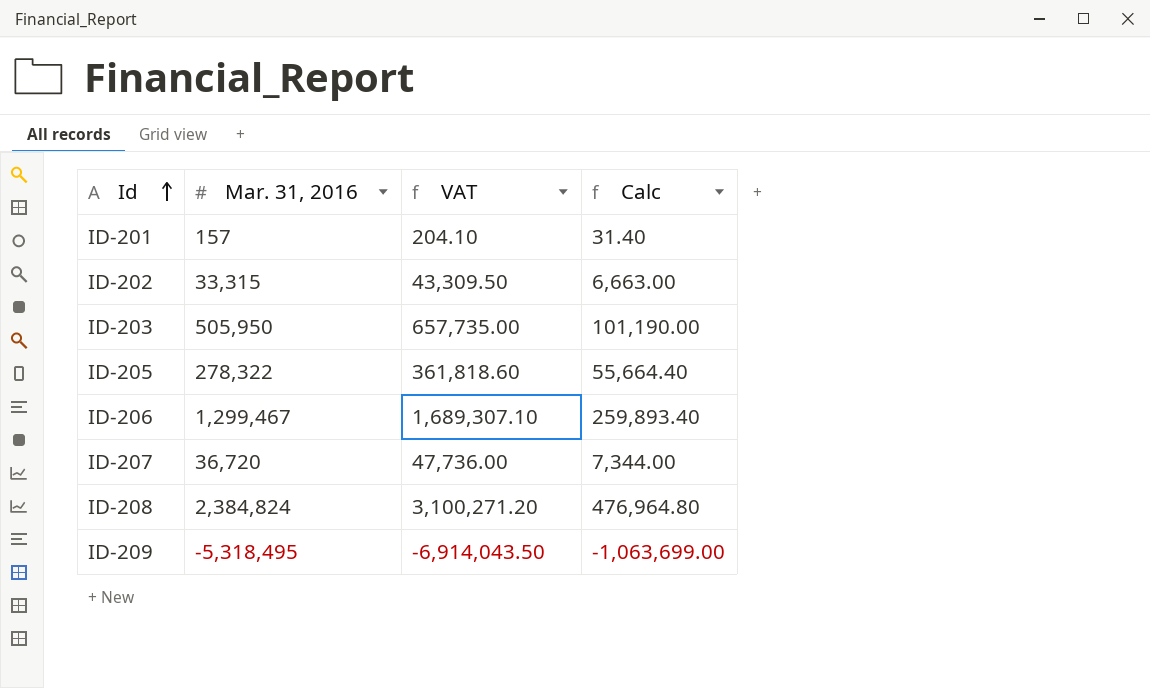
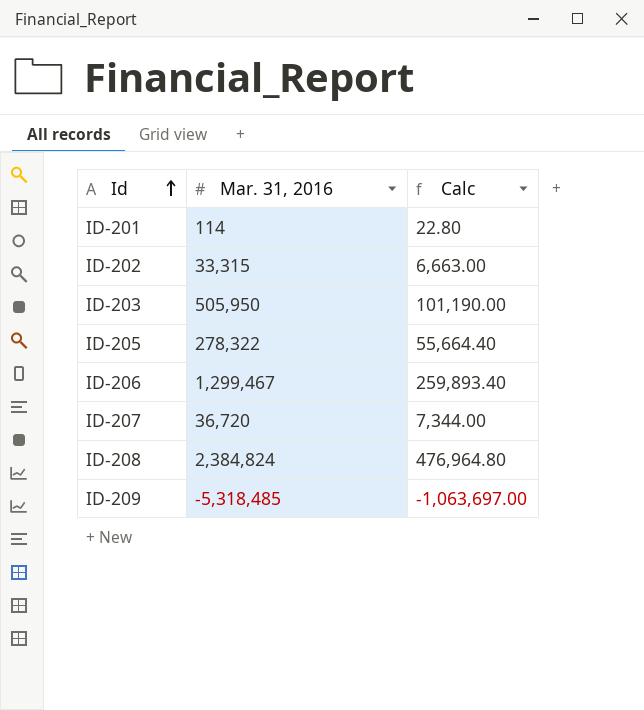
column VAT | formula: [Mar. 31, 2016] * 1.3 -> none
ID-201 | Mar. 31, 2016: 157 -> 114
ID-201 | Calc: 31.40 -> 22.80
ID-209 | Mar. 31, 2016: -5,318,495 -> -5,318,485
ID-209 | Calc: -1,063,699.00 -> -1,063,697.00

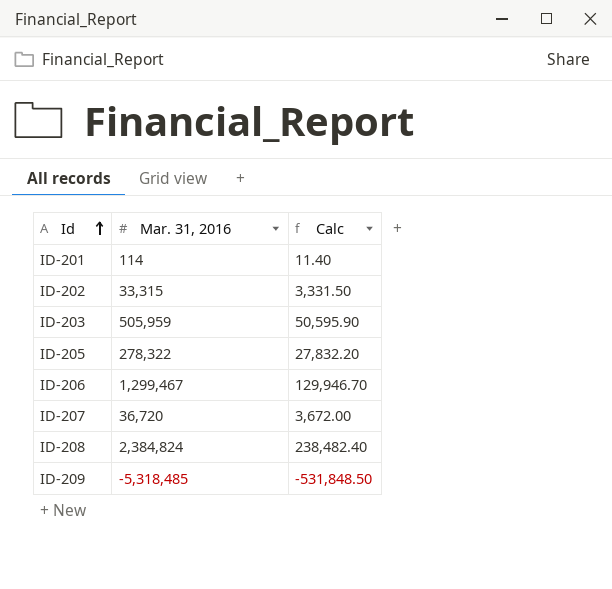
column Calc | formula: [Mar. 31, 2016] * 0.2 -> [Mar. 31, 2016] * 0.1
ID-203 | Mar. 31, 2016: 505,950 -> 505,959

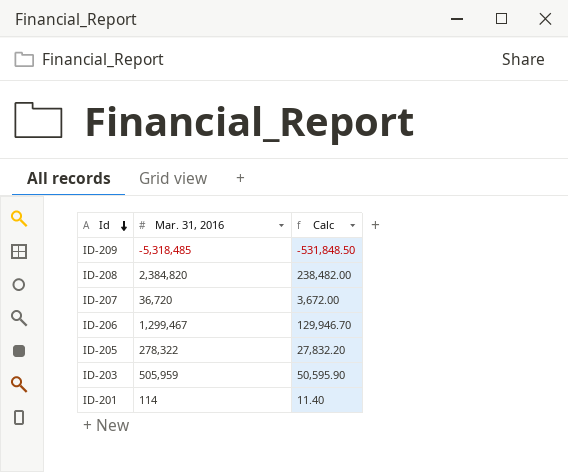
row order: Id ascending -> Id descending
row ID-202: 33,315 | 3,331.50 -> none
ID-208 | Mar. 31, 2016: 2,384,824 -> 2,384,820
ID-208 | Calc: 238,482.40 -> 238,482.00

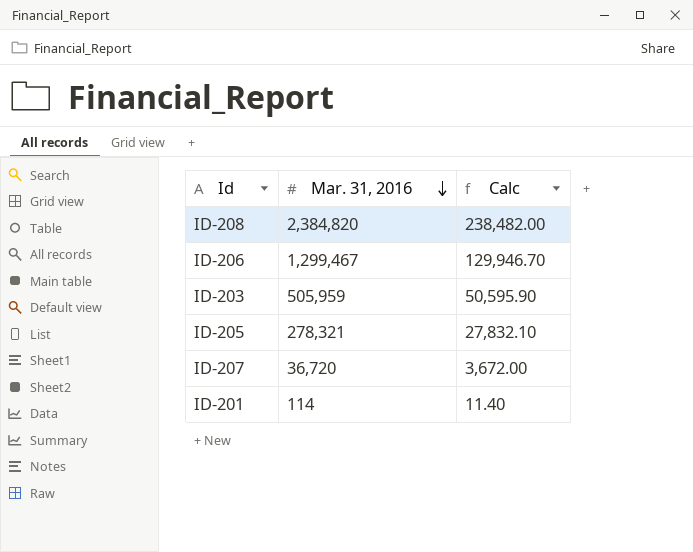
row order: Id descending -> Mar. 31, 2016 descending
row ID-209: -5,318,485 | -531,848.50 -> none
ID-205 | Mar. 31, 2016: 278,322 -> 278,321
ID-205 | Calc: 27,832.20 -> 27,832.10

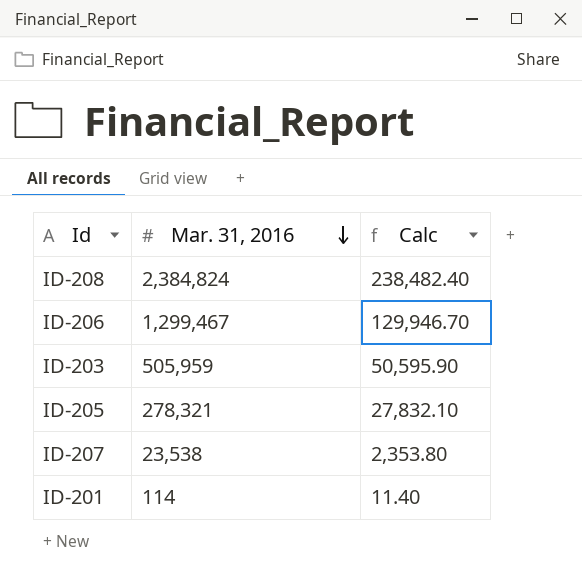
ID-208 | Mar. 31, 2016: 2,384,820 -> 2,384,824
ID-208 | Calc: 238,482.00 -> 238,482.40
ID-207 | Mar. 31, 2016: 36,720 -> 23,538
ID-207 | Calc: 3,672.00 -> 2,353.80

